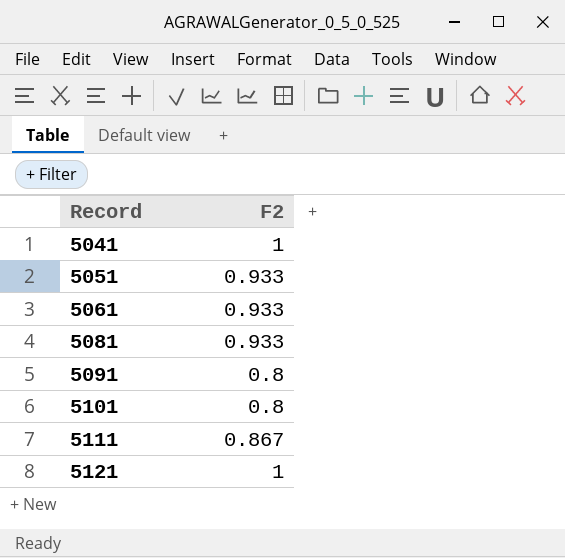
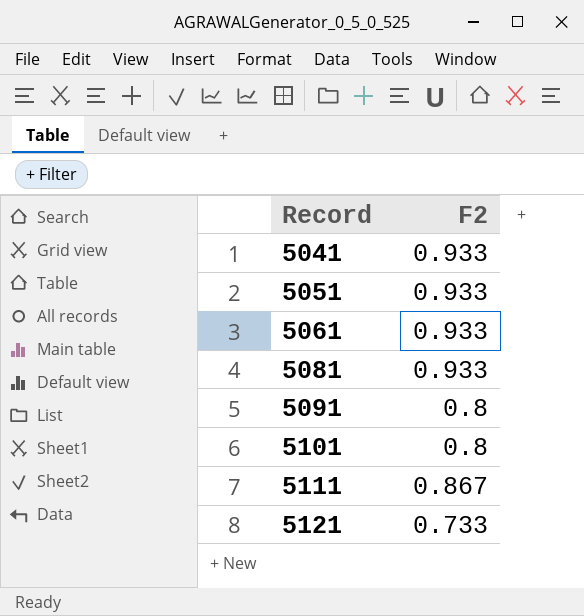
5041 | F2: 1 -> 0.933
5121 | F2: 1 -> 0.733

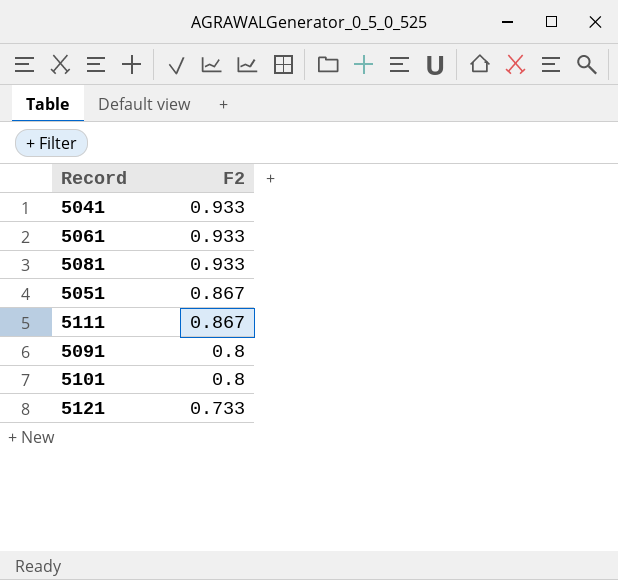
row order: Record ascending -> F2 descending
5051 | F2: 0.933 -> 0.867

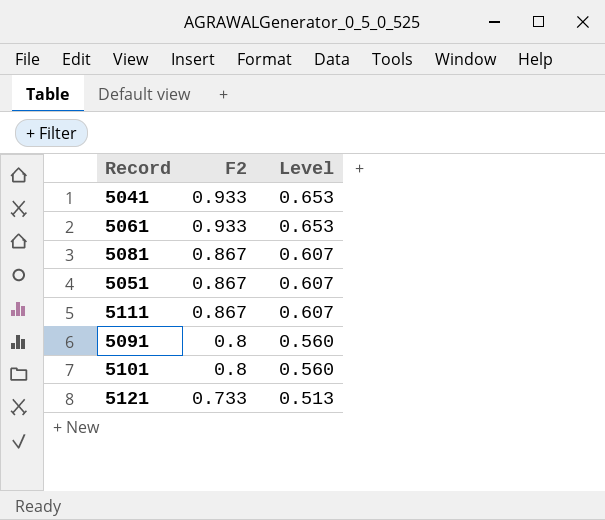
column Level | formula: none -> [F2] * 0.7
5081 | F2: 0.933 -> 0.867

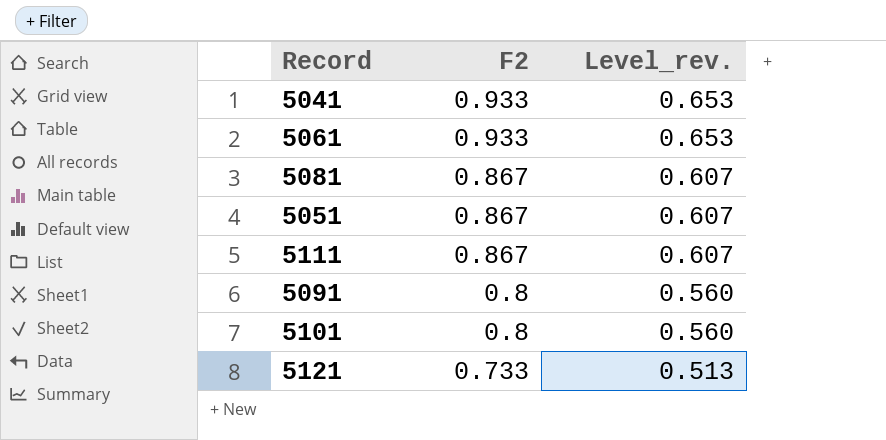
column name: Level -> Level_rev.

